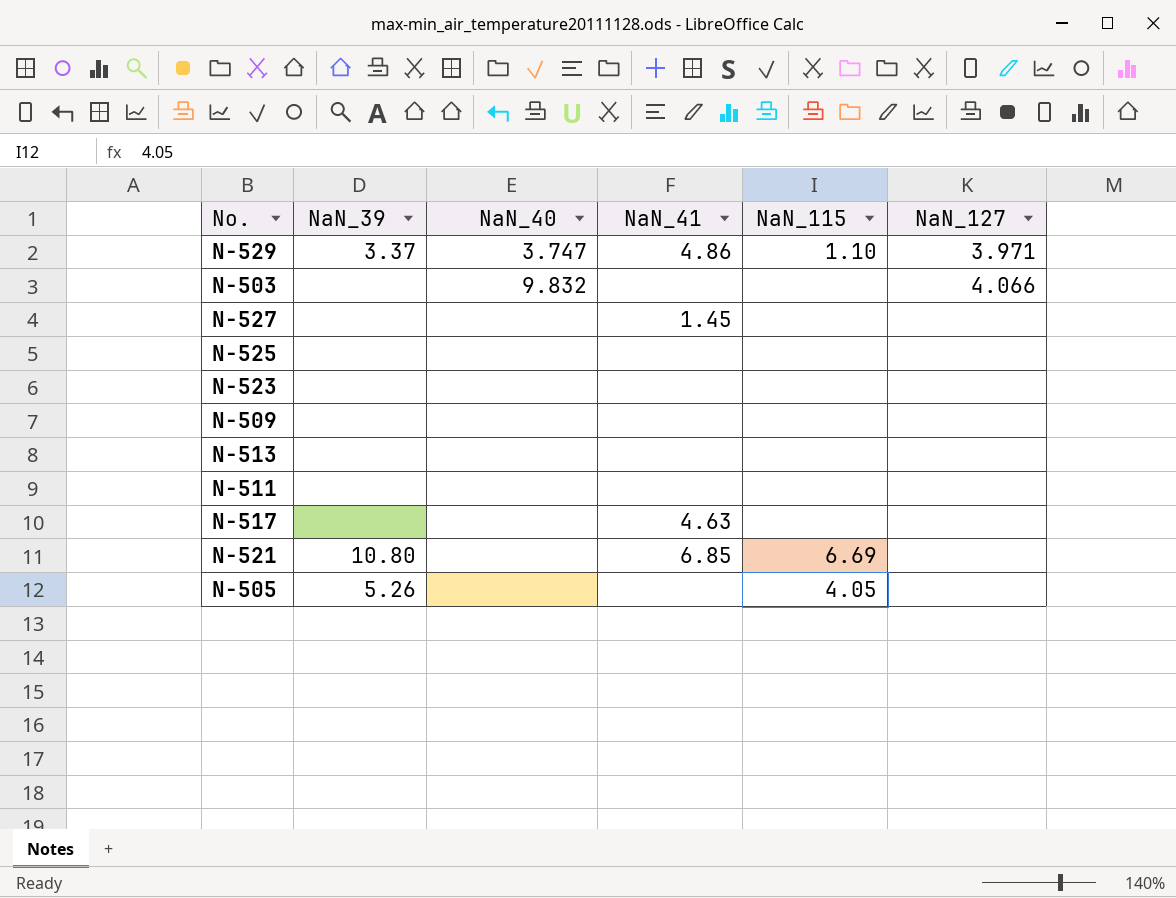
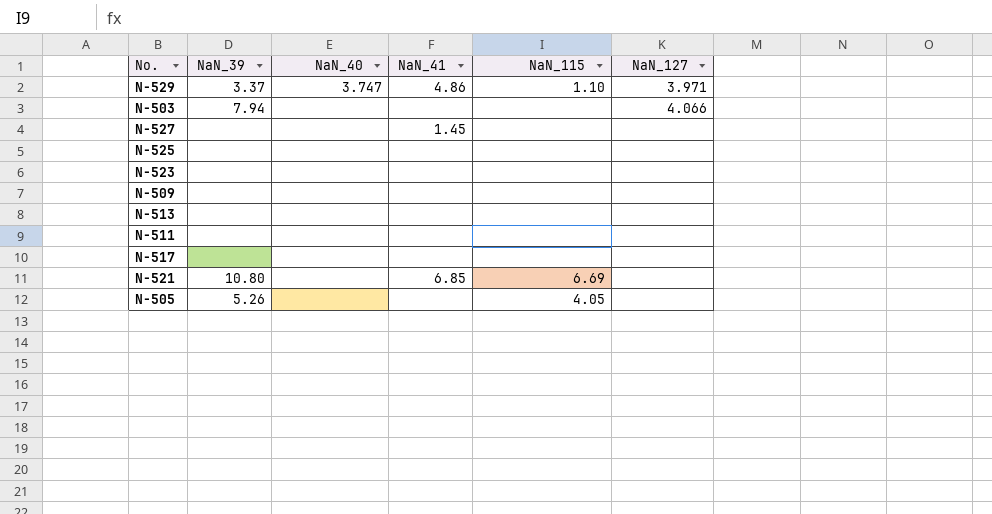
N-503 | NaN_39: none -> 7.94
N-503 | NaN_40: 9.832 -> none
N-517 | NaN_41: 4.63 -> none

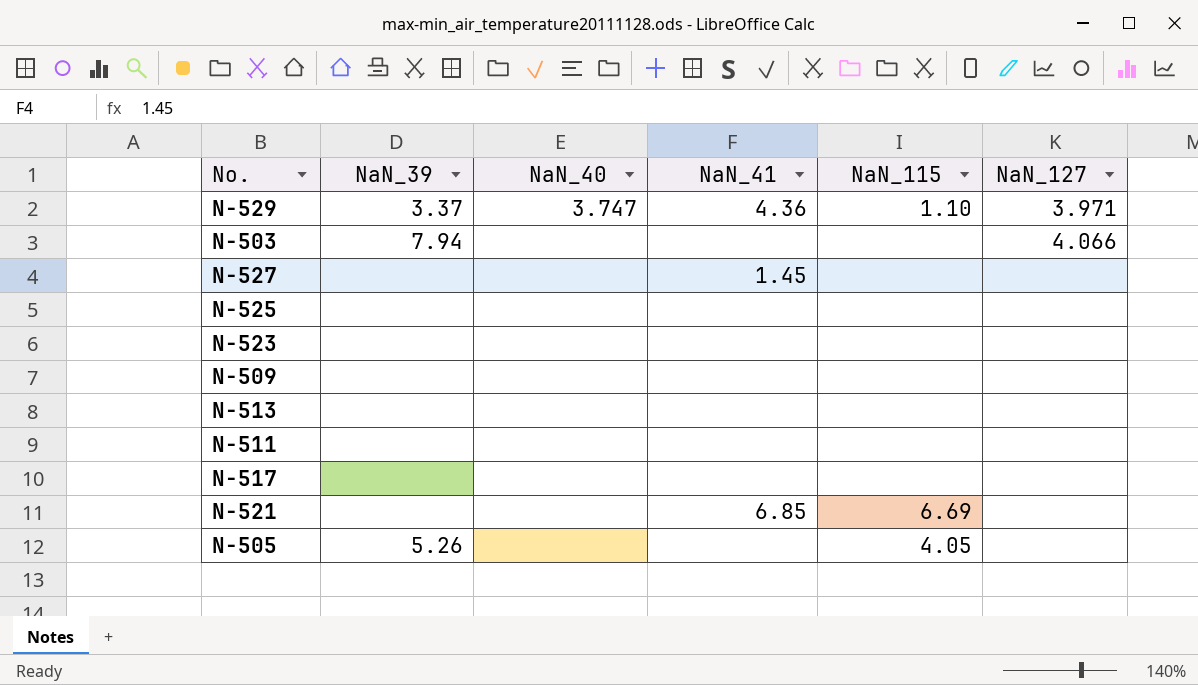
N-529 | NaN_41: 4.86 -> 4.36
N-521 | NaN_39: 10.80 -> none

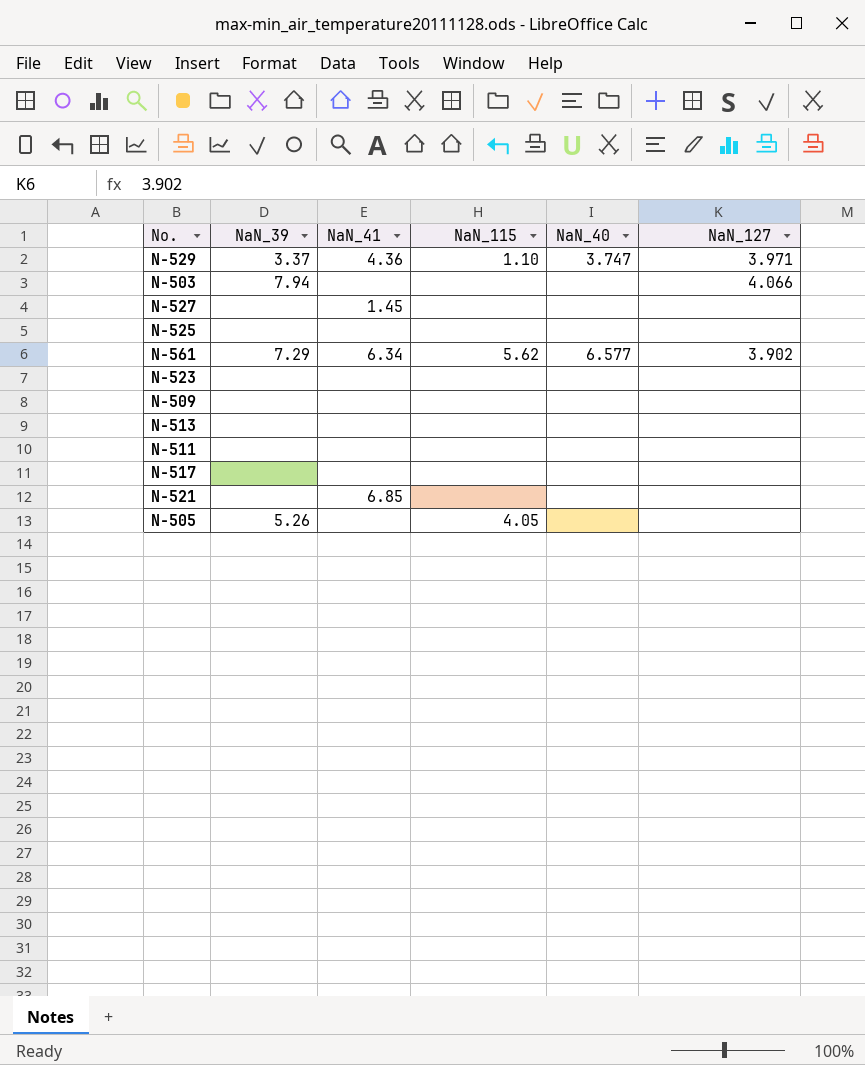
column NaN_40 | position: 3 -> 5
row N-561: none -> 7.29 | 6.34 | 5.62 | 6.577 | 3.902
N-521 | NaN_115: 6.69 -> none

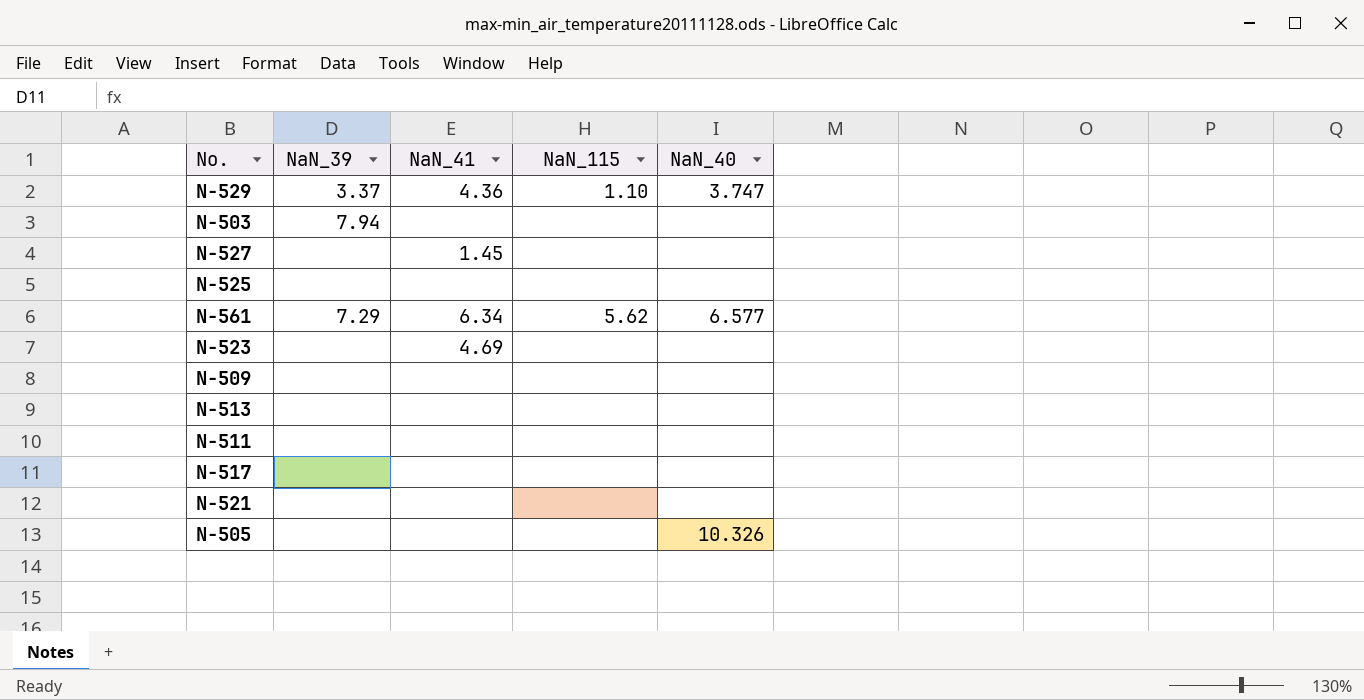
column NaN_127 | position: 6 -> none
N-523 | NaN_41: none -> 4.69
N-521 | NaN_41: 6.85 -> none
N-505 | NaN_39: 5.26 -> none
N-505 | NaN_115: 4.05 -> none
N-505 | NaN_40: none -> 10.326

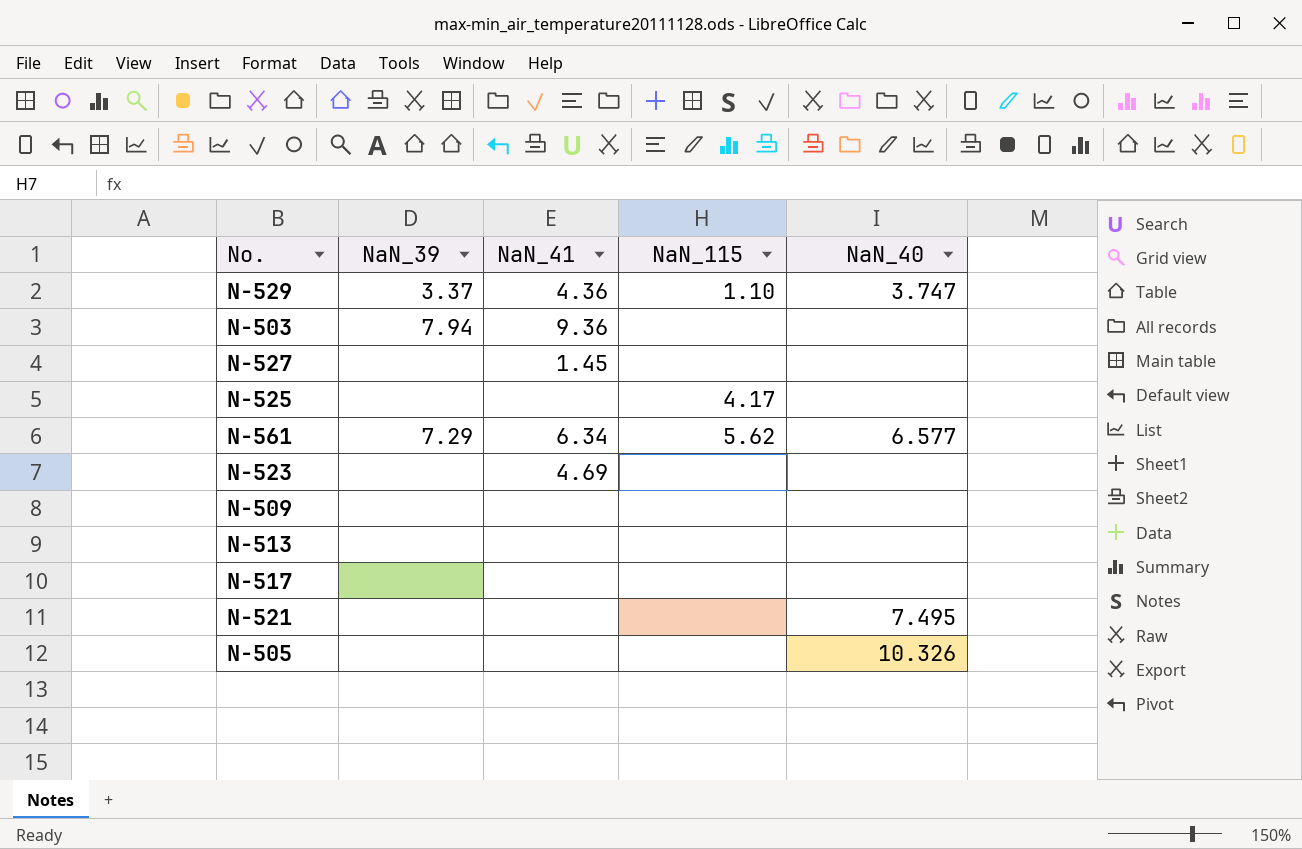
row N-511: none | none | none | none -> none
N-503 | NaN_41: none -> 9.36
N-525 | NaN_115: none -> 4.17
N-521 | NaN_40: none -> 7.495

